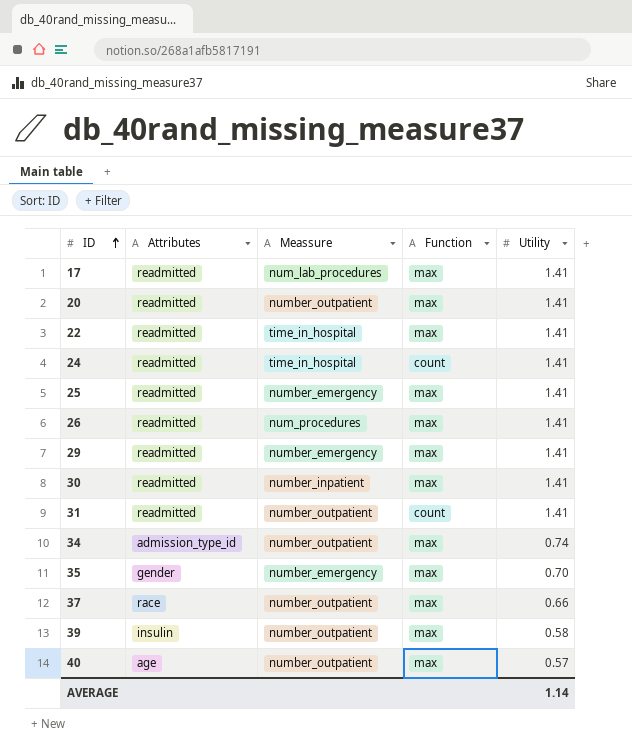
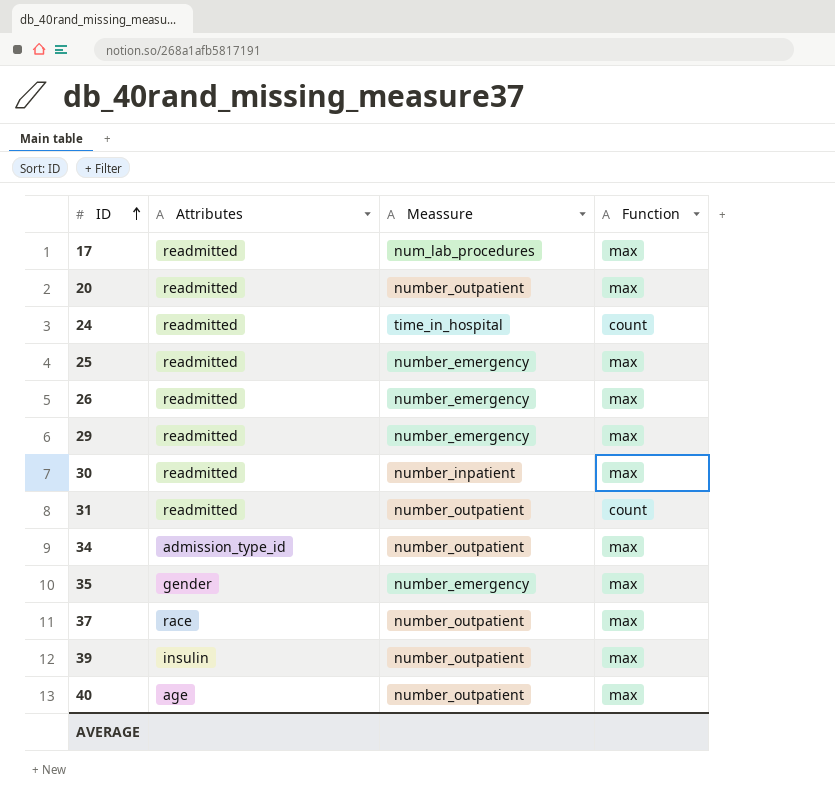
column Utility | position: 5 -> none
row 22: readmitted | time_in_hospital | max | 1.41 -> none
26 | Meassure: num_procedures -> number_emergency

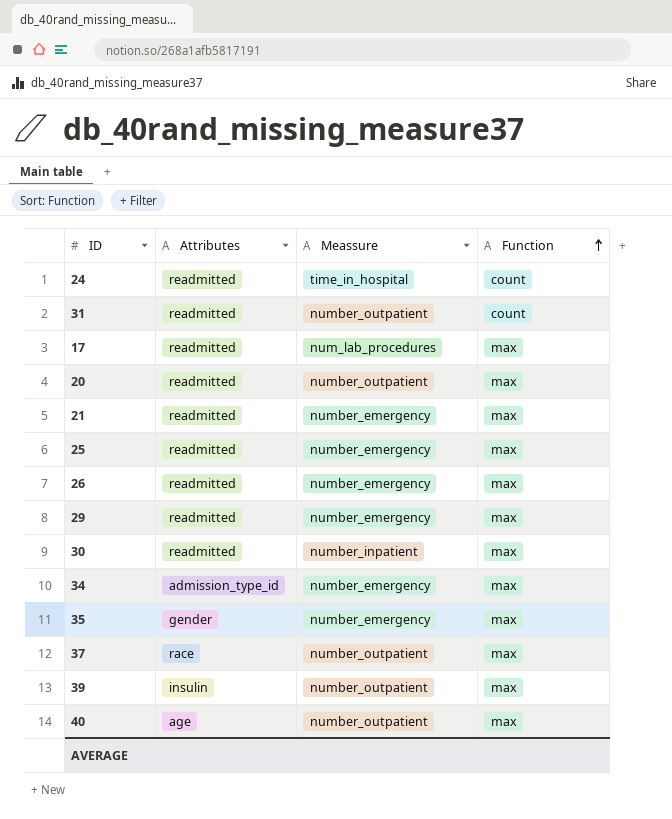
row order: ID ascending -> Function ascending
row 21: none -> readmitted | number_emergency | max
34 | Meassure: number_outpatient -> number_emergency

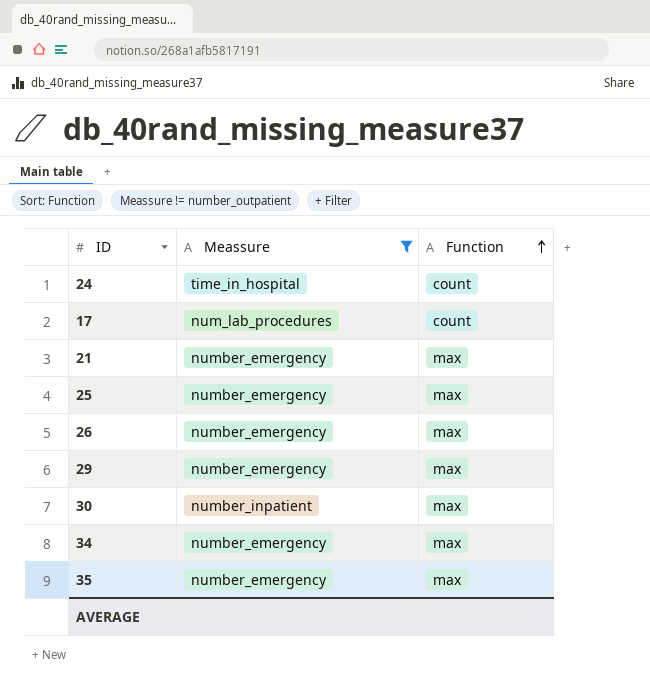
filter: none -> Meassure != number_outpatient
column Attributes | position: 2 -> none
17 | Function: max -> count

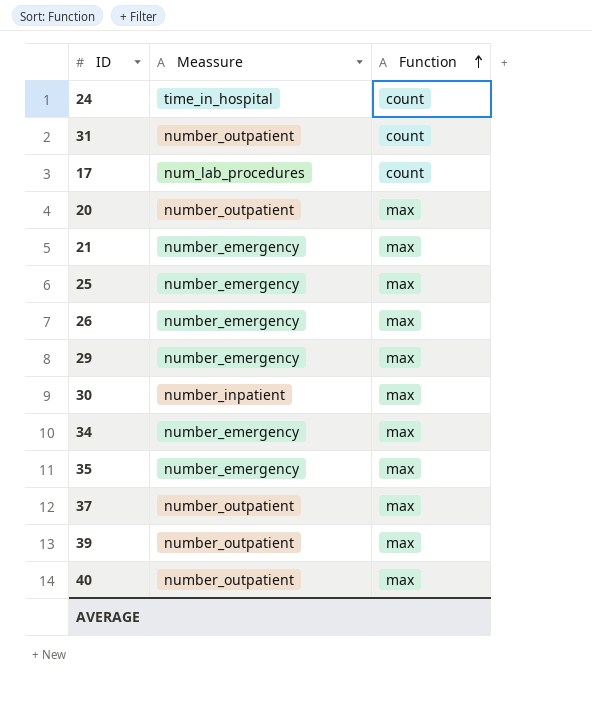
filter: Meassure != number_outpatient -> none

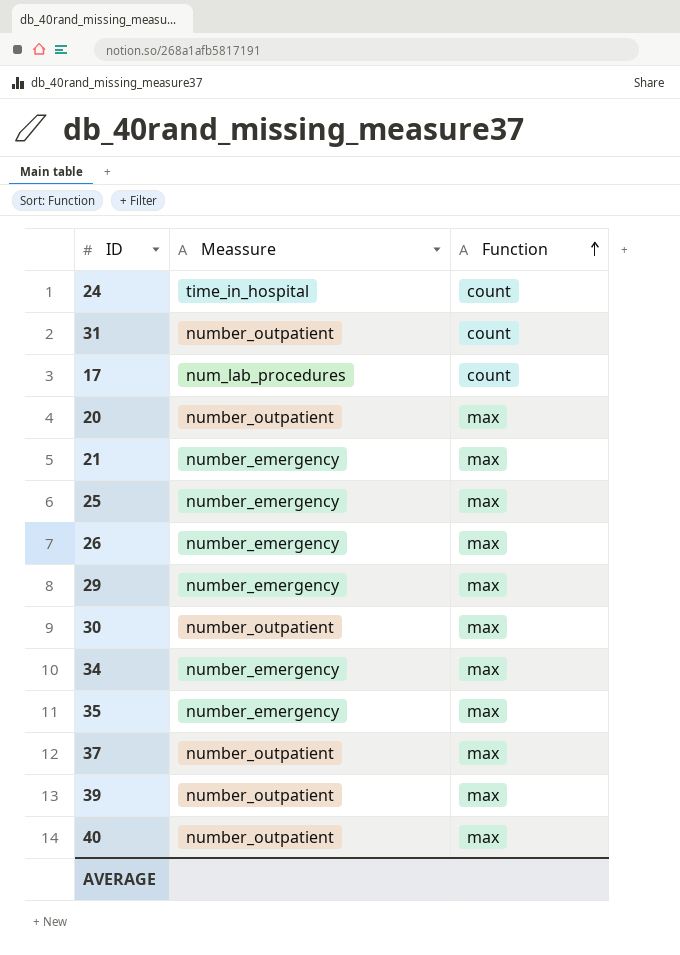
30 | Meassure: number_inpatient -> number_outpatient

